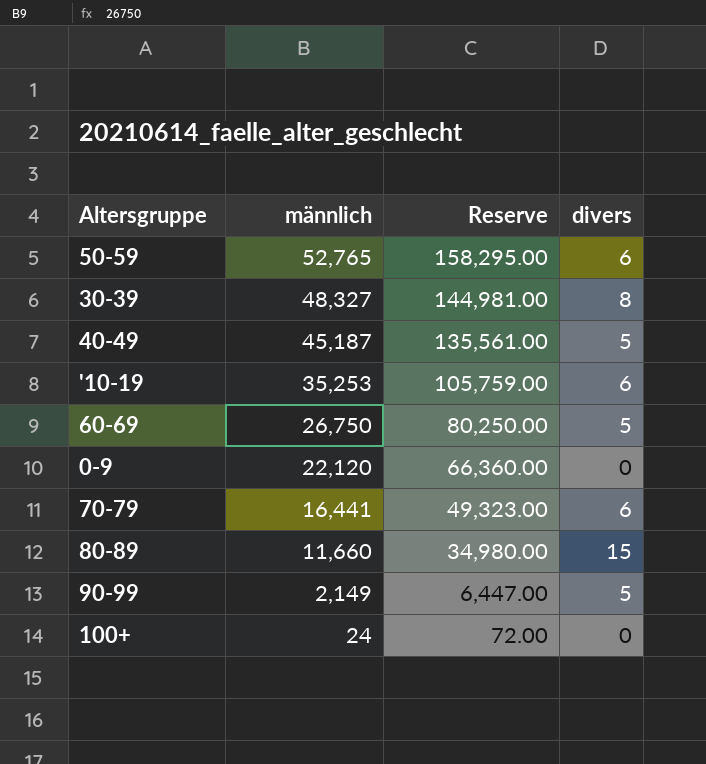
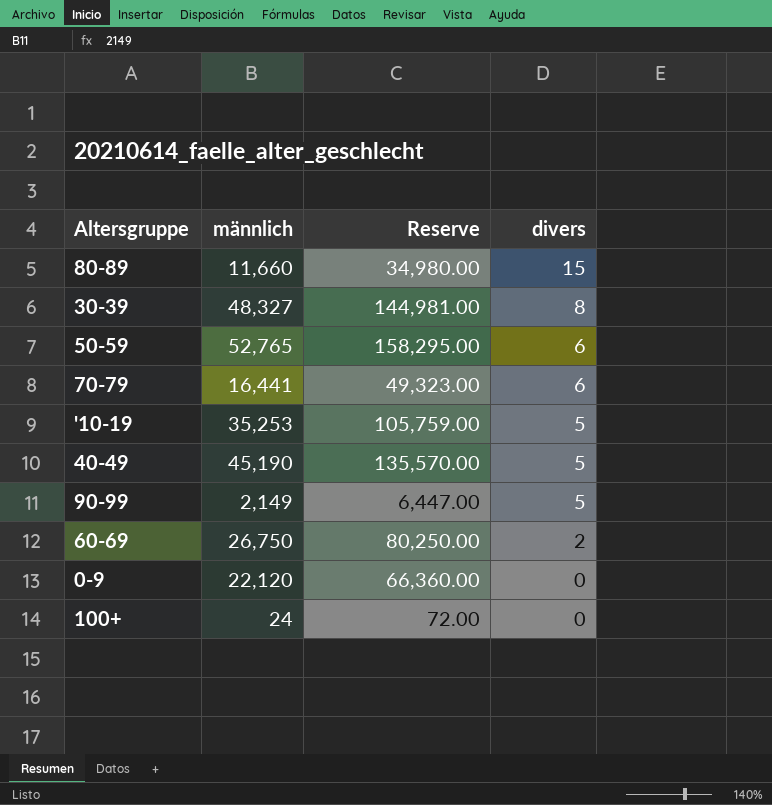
row order: männlich descending -> divers descending
'10-19 | divers: 6 -> 5
40-49 | männlich: 45,187 -> 45,190
40-49 | Reserve: 135,561.00 -> 135,570.00
60-69 | divers: 5 -> 2

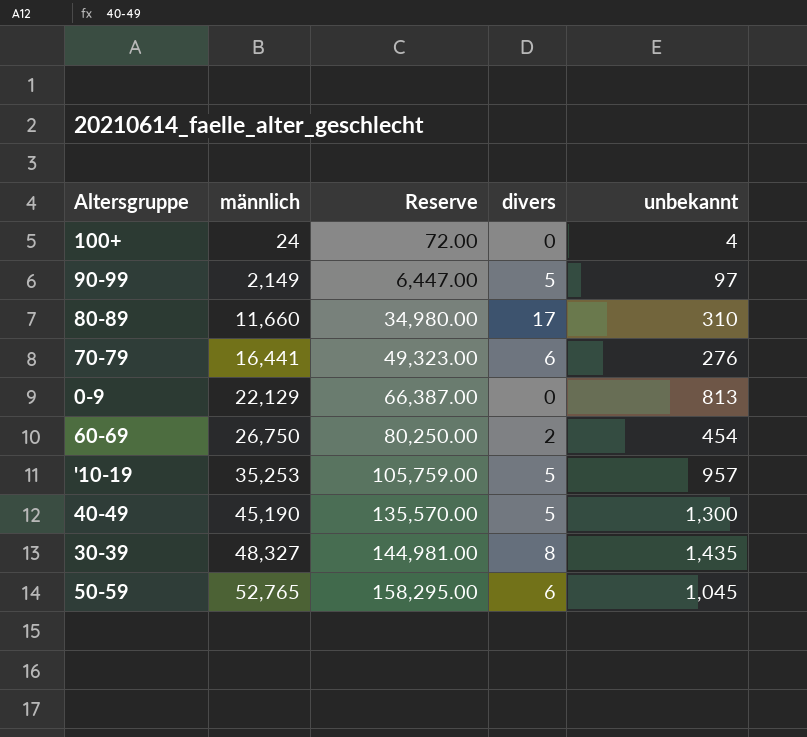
row order: divers descending -> männlich ascending
column unbekannt | position: none -> 5
80-89 | divers: 15 -> 17
0-9 | männlich: 22,120 -> 22,129
0-9 | Reserve: 66,360.00 -> 66,387.00

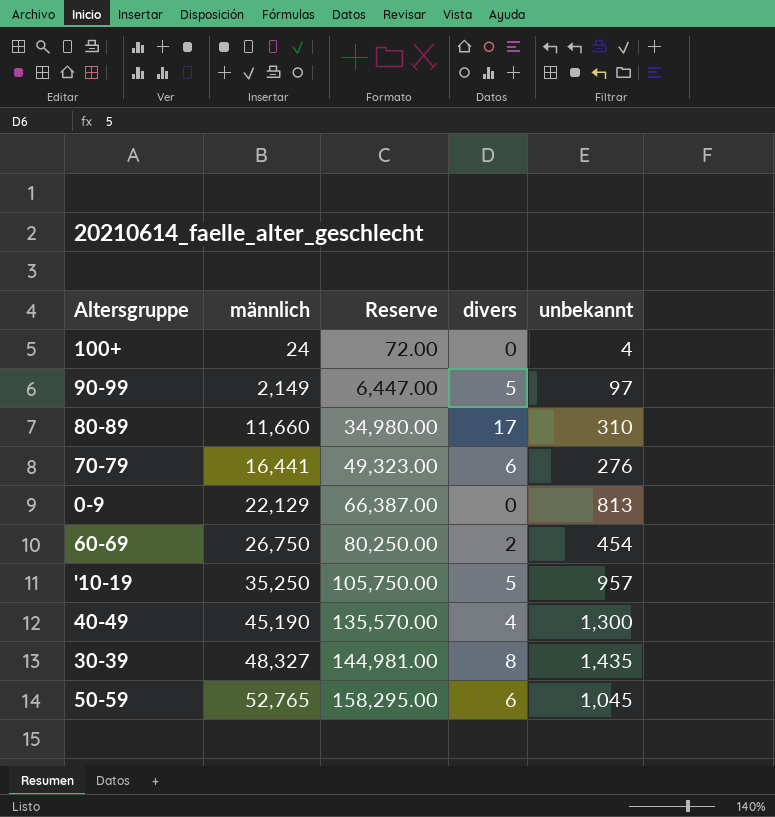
'10-19 | männlich: 35,253 -> 35,250
'10-19 | Reserve: 105,759.00 -> 105,750.00
40-49 | divers: 5 -> 4

